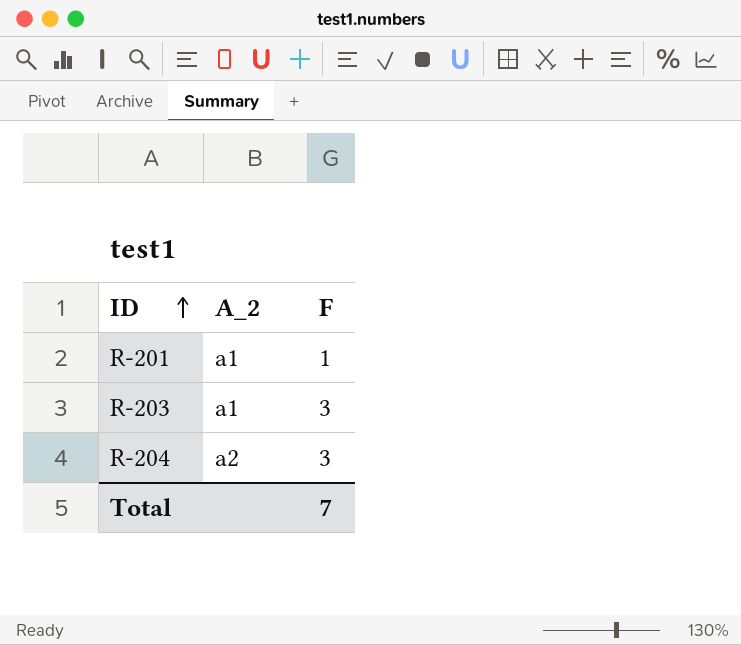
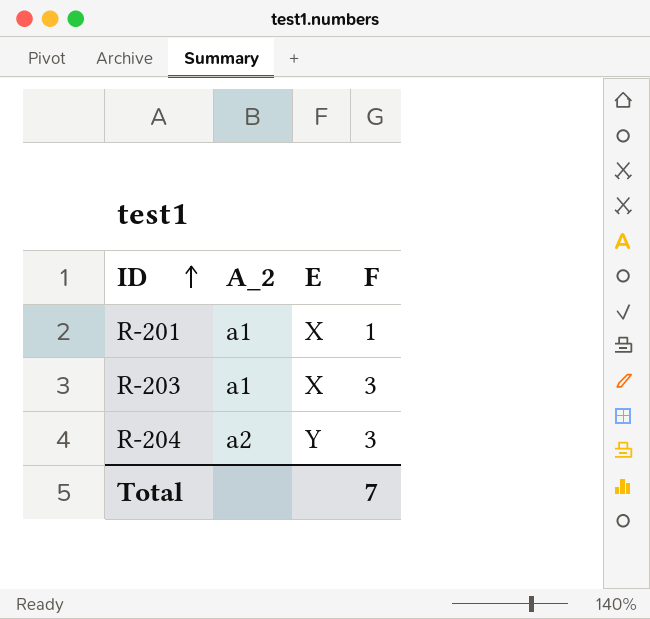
column E | position: none -> 3

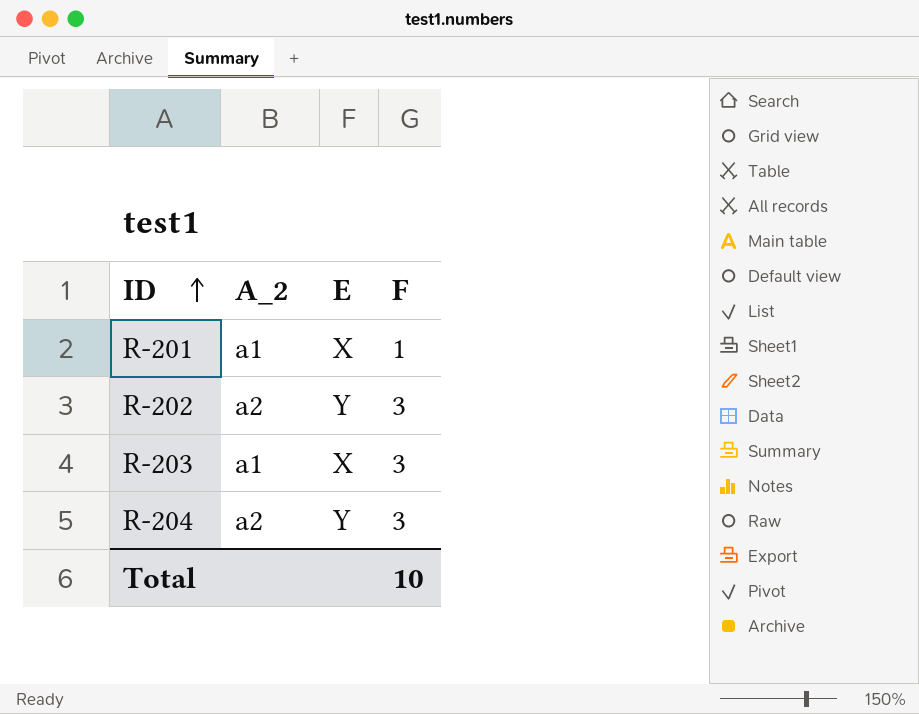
row R-202: none -> a2 | Y | 3
Total | F: 7 -> 10

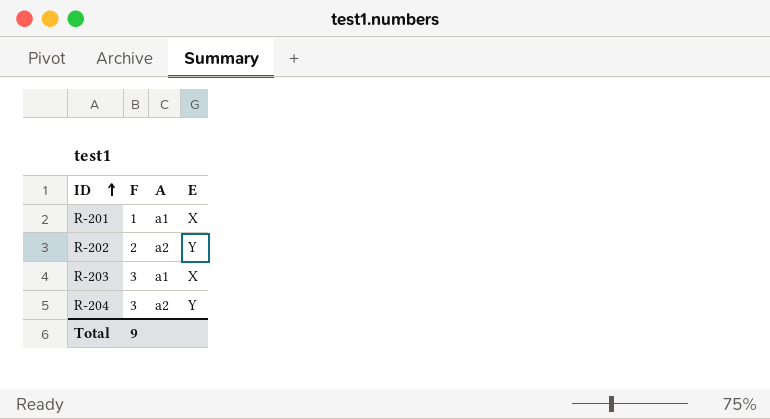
column F | position: 4 -> 2
column name: A_2 -> A
R-202 | F: 3 -> 2
Total | F: 10 -> 9

